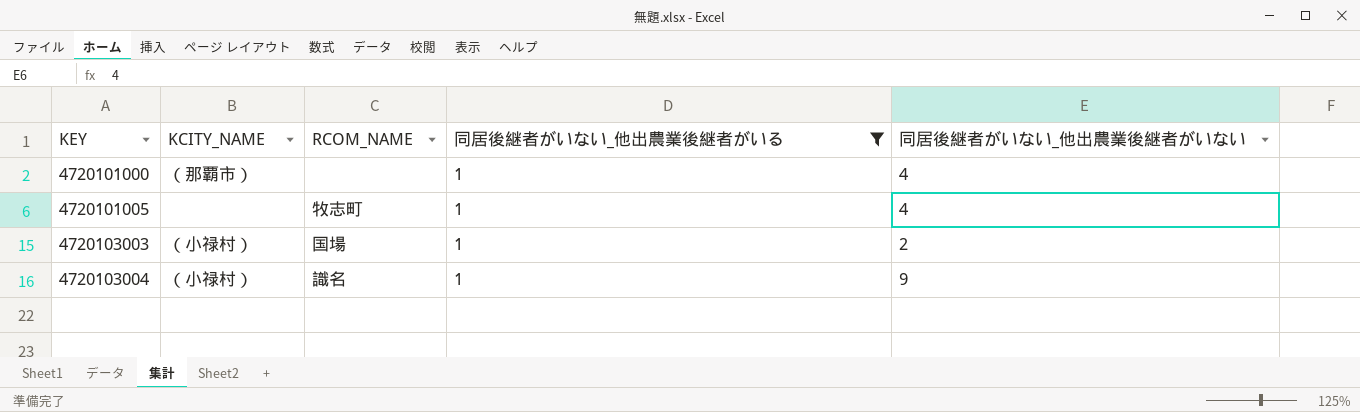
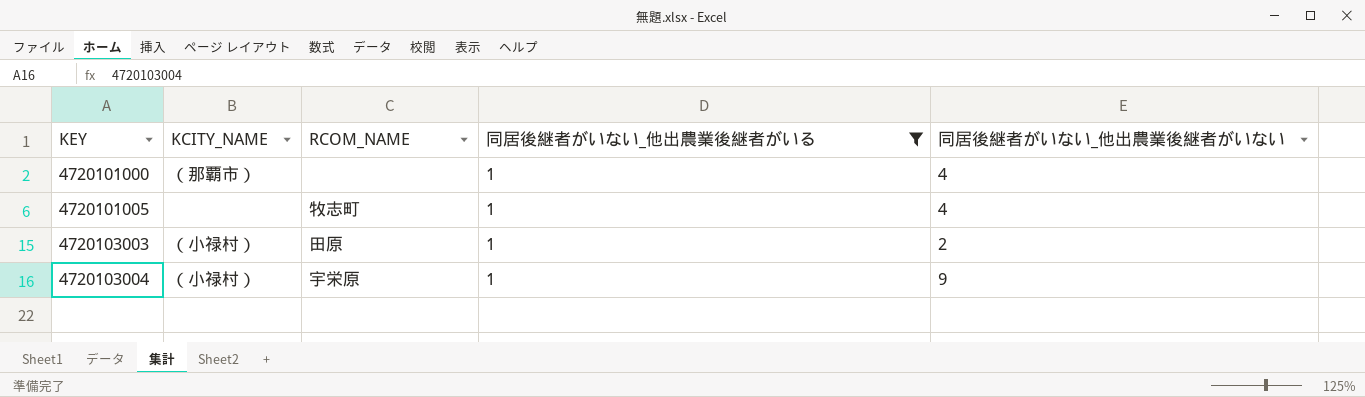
4720103003 | RCOM_NAME: 国場 -> 田原
4720103004 | RCOM_NAME: 識名 -> 宇栄原

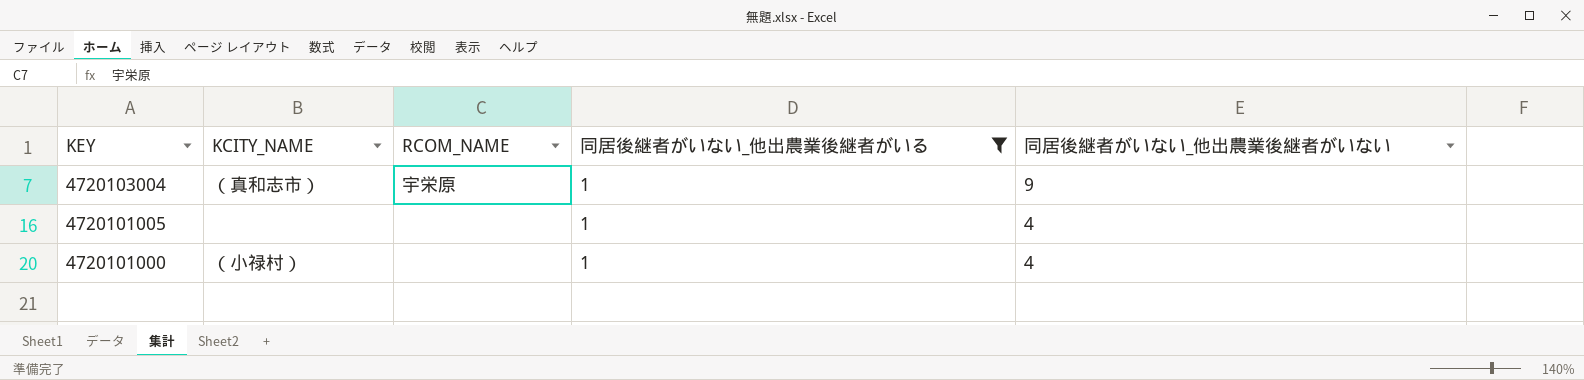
row order: KEY ascending -> KEY descending
row 4720103003: （小禄村） | 田原 | 1 | 2 -> none
4720103004 | KCITY_NAME: （小禄村） -> （真和志市）
4720101005 | RCOM_NAME: 牧志町 -> none
4720101000 | KCITY_NAME: （那覇市） -> （小禄村）

